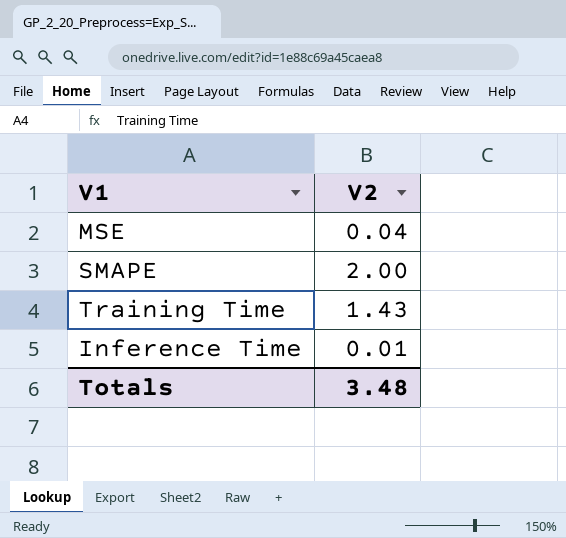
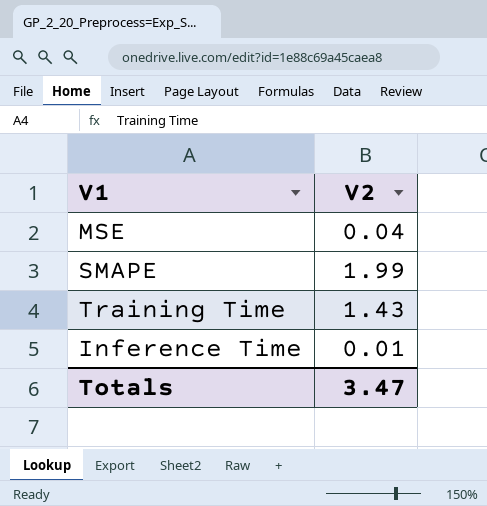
SMAPE | V2: 2.00 -> 1.99
Totals | V2: 3.48 -> 3.47

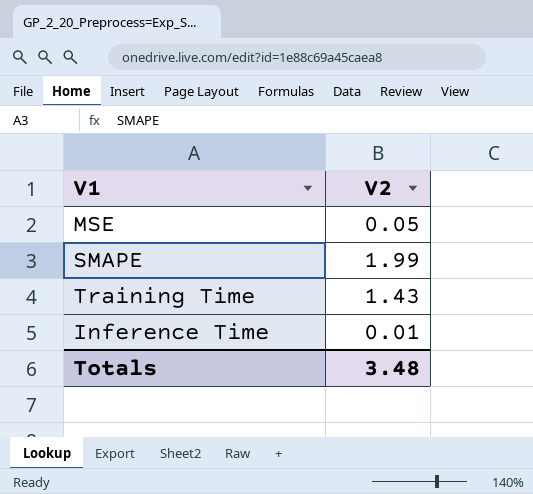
MSE | V2: 0.04 -> 0.05
Totals | V2: 3.47 -> 3.48

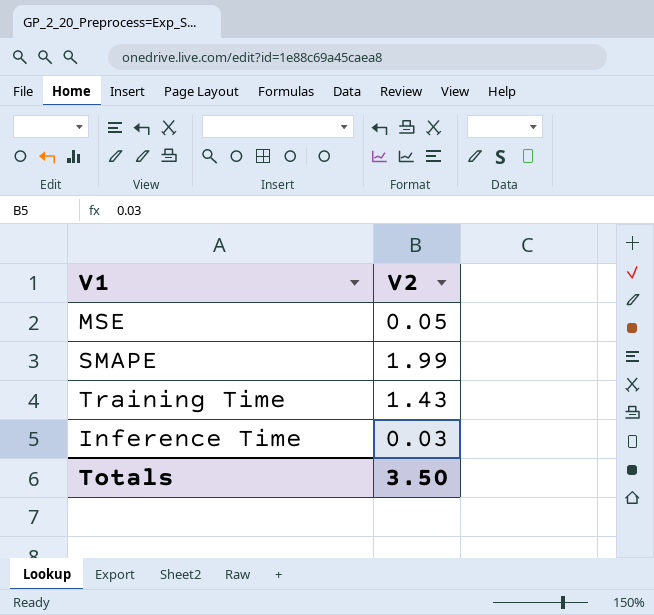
Inference Time | V2: 0.01 -> 0.03
Totals | V2: 3.48 -> 3.50

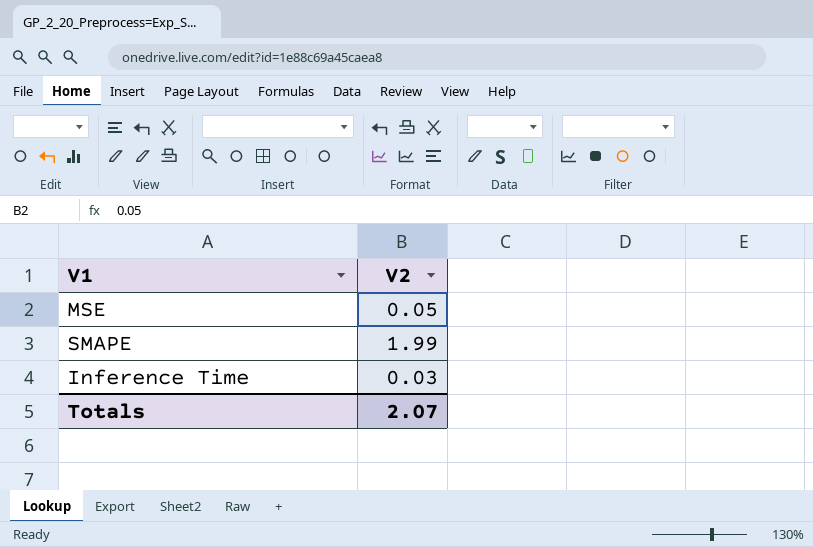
row Training Time: 1.43 -> none
Totals | V2: 3.50 -> 2.07

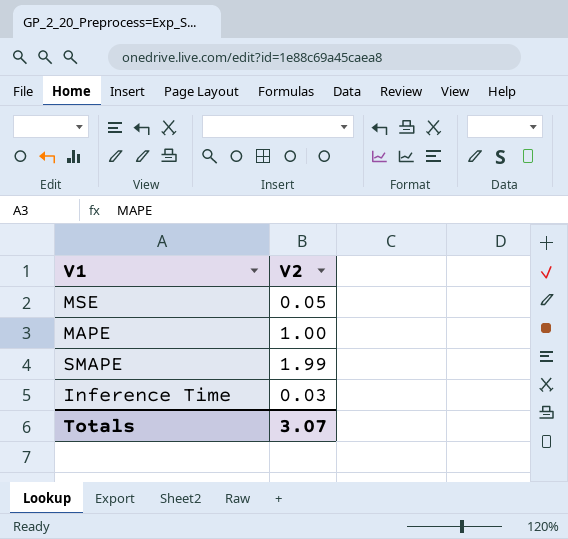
row MAPE: none -> 1.00
Totals | V2: 2.07 -> 3.07

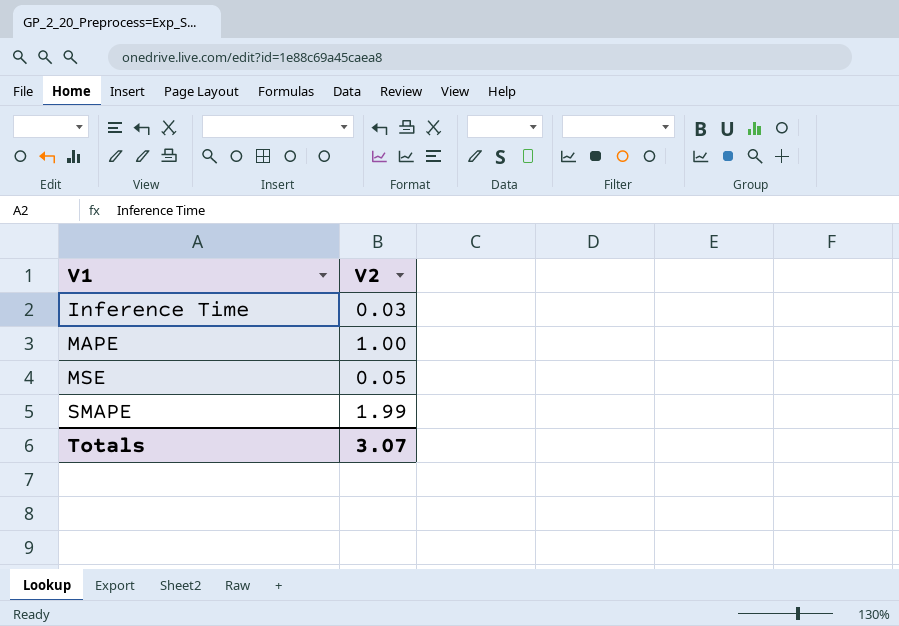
row order: none -> V1 ascending

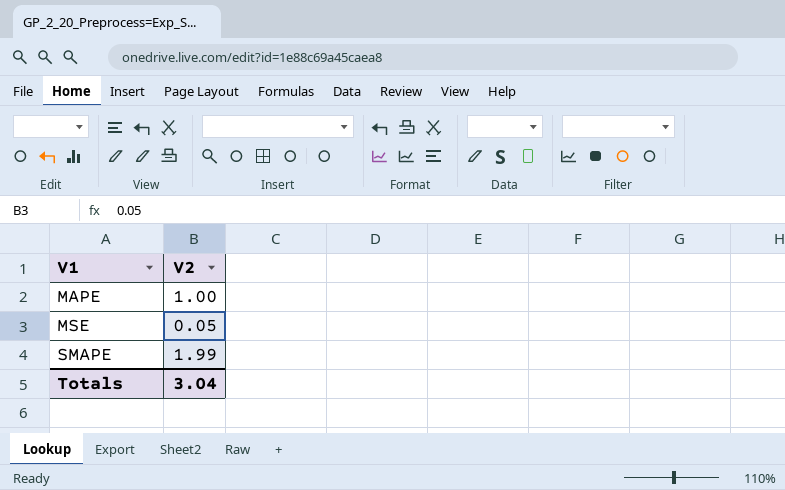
row Inference Time: 0.03 -> none
Totals | V2: 3.07 -> 3.04

